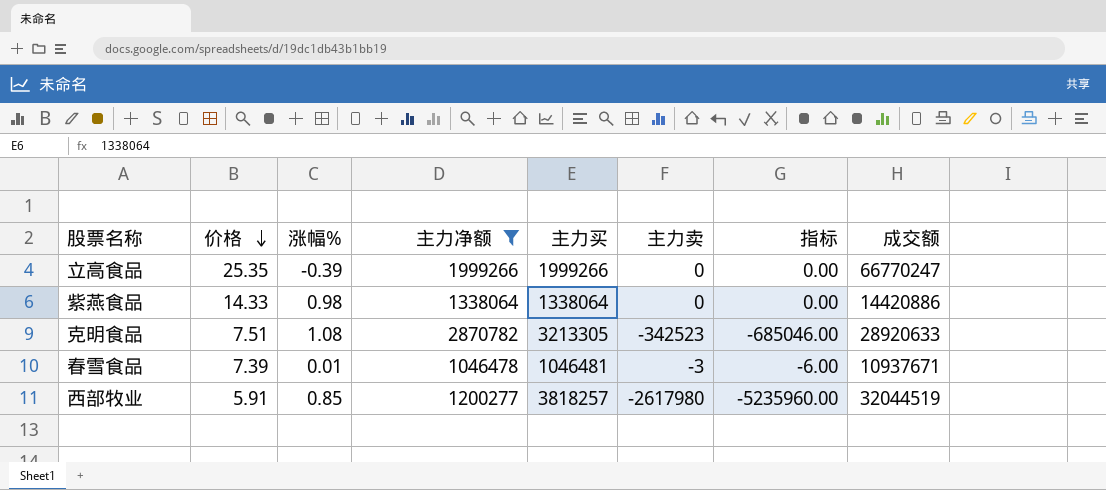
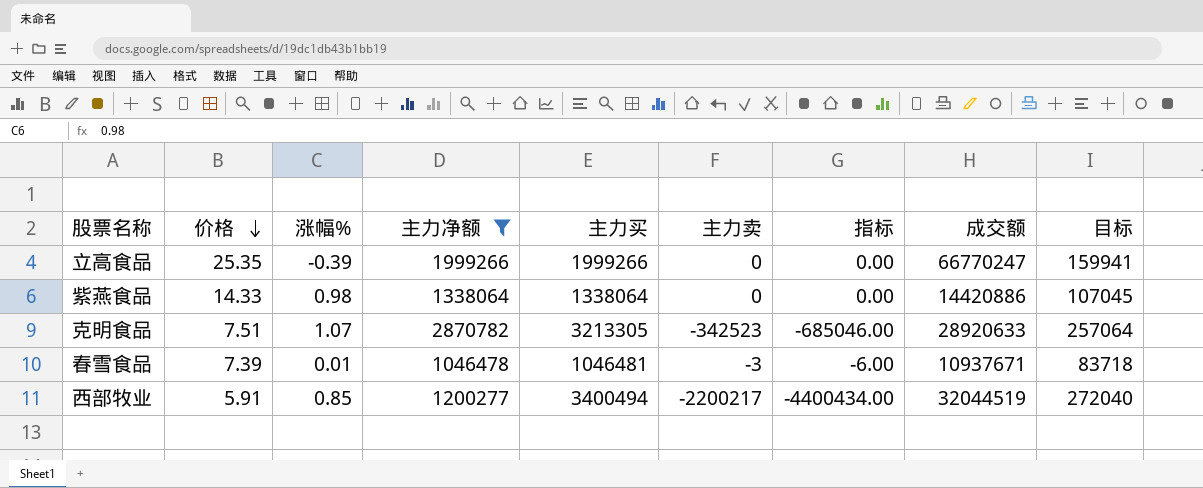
column 目标 | formula: none -> [主力买] * 0.08
克明食品 | 涨幅%: 1.08 -> 1.07
西部牧业 | 主力买: 3818257 -> 3400494
西部牧业 | 主力卖: -2617980 -> -2200217
西部牧业 | 指标: -5235960.00 -> -4400434.00

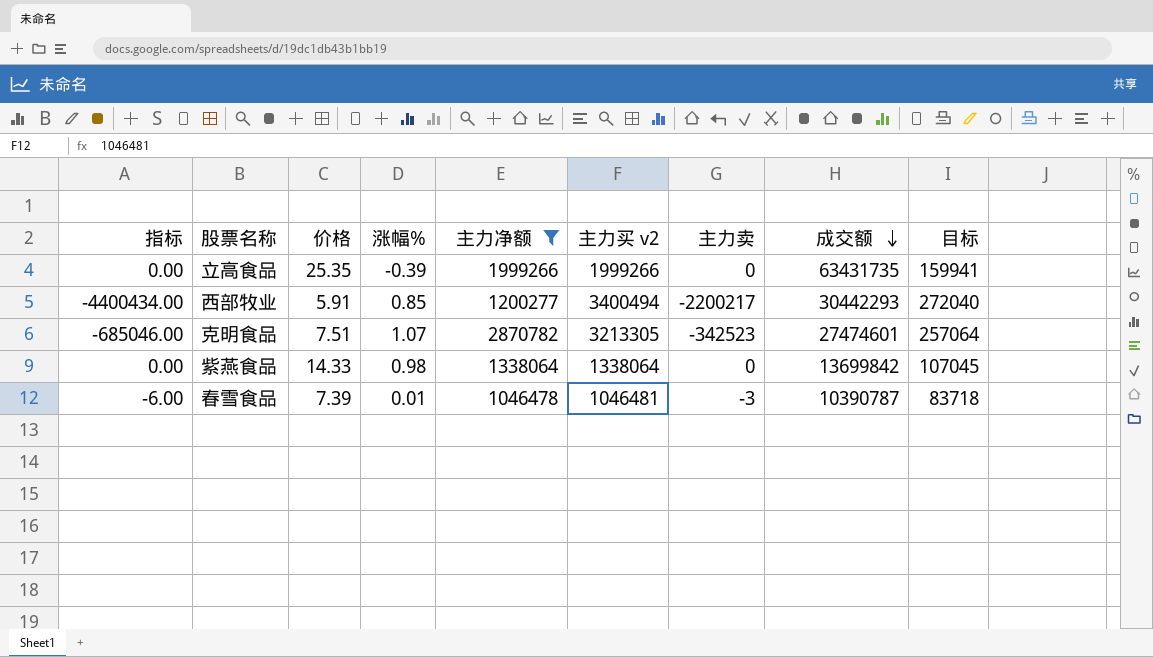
row order: 价格 descending -> 成交额 descending
column 指标 | position: 7 -> 1
column name: 主力买 -> 主力买 v2
立高食品 | 成交额: 66770247 -> 63431735
西部牧业 | 成交额: 32044519 -> 30442293
克明食品 | 成交额: 28920633 -> 27474601
紫燕食品 | 成交额: 14420886 -> 13699842
春雪食品 | 成交额: 10937671 -> 10390787

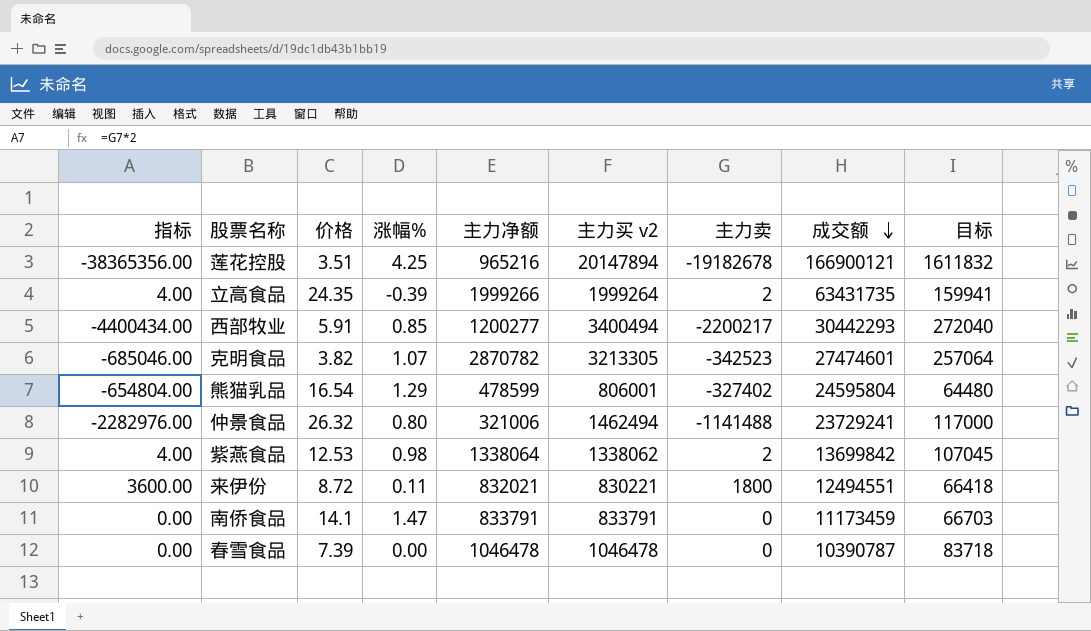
filter: 主力净额 >= 1046478 -> none
立高食品 | 指标: 0.00 -> 4.00
立高食品 | 价格: 25.35 -> 24.35
立高食品 | 主力买 v2: 1999266 -> 1999264
立高食品 | 主力卖: 0 -> 2
克明食品 | 价格: 7.51 -> 3.82
紫燕食品 | 指标: 0.00 -> 4.00
紫燕食品 | 价格: 14.33 -> 12.53
紫燕食品 | 主力买 v2: 1338064 -> 1338062
紫燕食品 | 主力卖: 0 -> 2
春雪食品 | 指标: -6.00 -> 0.00
春雪食品 | 涨幅%: 0.01 -> 0.00
春雪食品 | 主力买 v2: 1046481 -> 1046478
春雪食品 | 主力卖: -3 -> 0

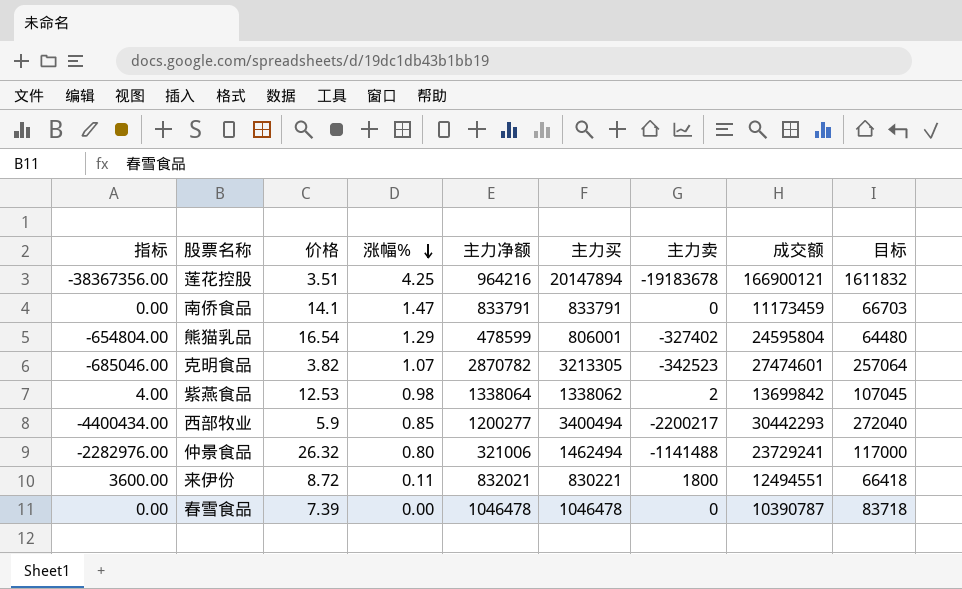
row order: 成交额 descending -> 涨幅% descending
column name: 主力买 v2 -> 主力买
row 立高食品: 4.00 | 24.35 | -0.39 | 1999266 | 1999264 | 2 | 63431735 | 159941 -> none
莲花控股 | 指标: -38365356.00 -> -38367356.00
莲花控股 | 主力净额: 965216 -> 964216
莲花控股 | 主力卖: -19182678 -> -19183678
西部牧业 | 价格: 5.91 -> 5.9

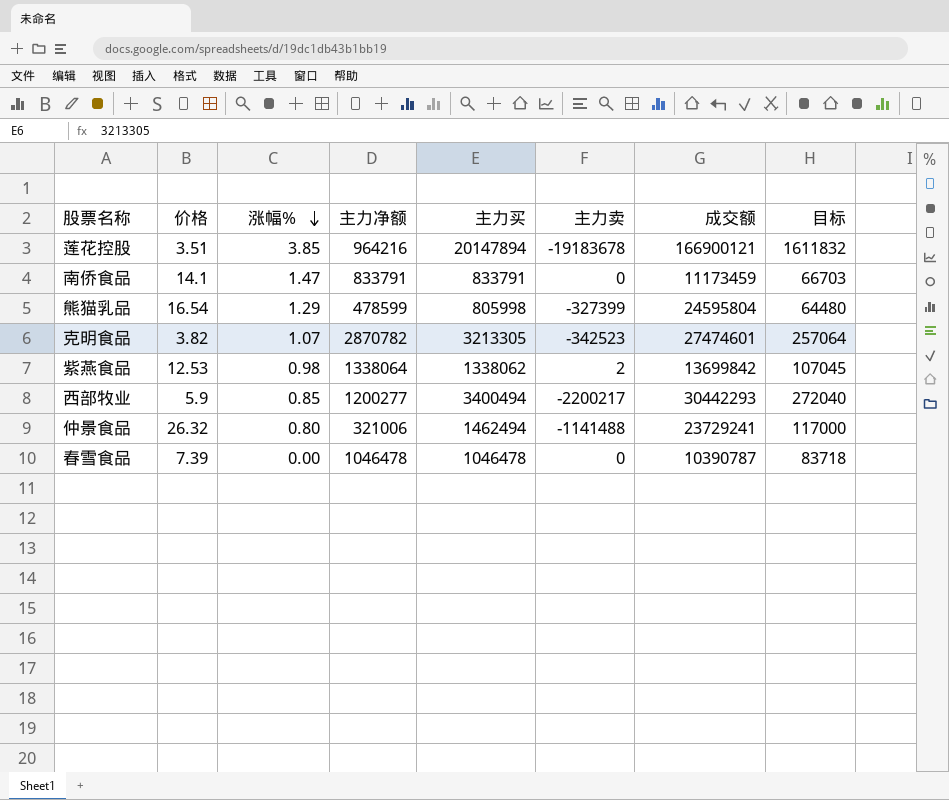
column 指标 | formula: [主力卖] * 2 -> none
row 来伊份: 3600.00 | 8.72 | 0.11 | 832021 | 830221 | 1800 | 12494551 | 66418 -> none
莲花控股 | 涨幅%: 4.25 -> 3.85
熊猫乳品 | 主力买: 806001 -> 805998
熊猫乳品 | 主力卖: -327402 -> -327399

